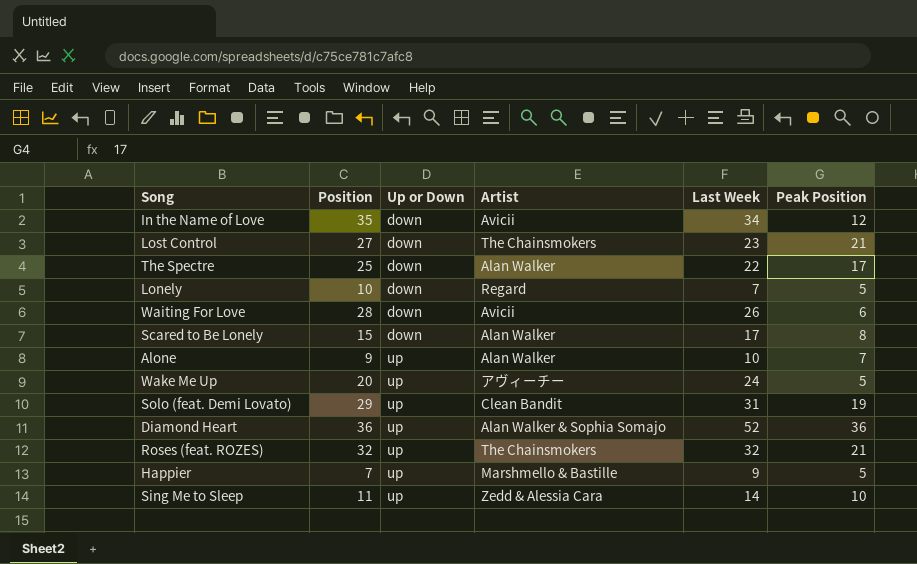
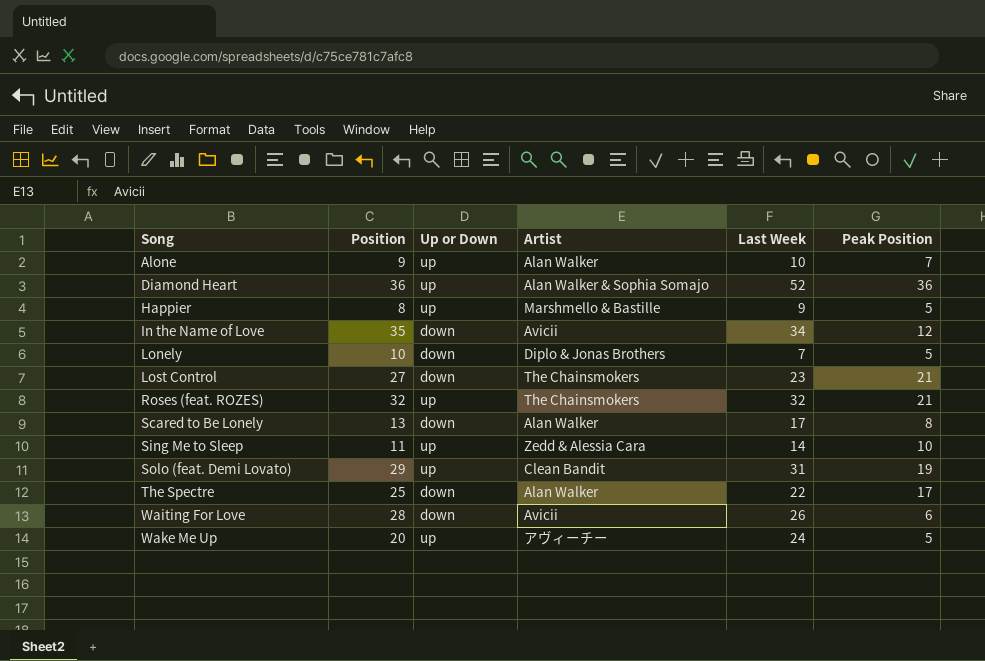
row order: Up or Down ascending -> Song ascending
Happier | Position: 7 -> 8
Lonely | Artist: Regard -> Diplo & Jonas Brothers
Scared to Be Lonely | Position: 15 -> 13

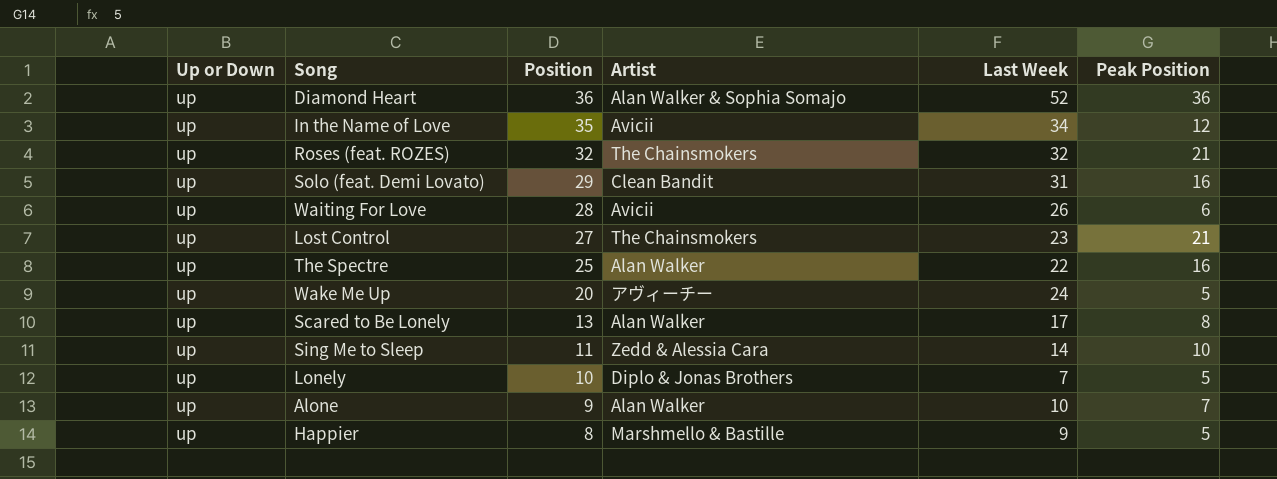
row order: Song ascending -> Position descending
column Up or Down | position: 3 -> 1
In the Name of Love | Up or Down: down -> up
Solo (feat. Demi Lovato) | Peak Position: 19 -> 16
Waiting For Love | Up or Down: down -> up
Lost Control | Up or Down: down -> up
The Spectre | Up or Down: down -> up
The Spectre | Peak Position: 17 -> 16
Scared to Be Lonely | Up or Down: down -> up
Lonely | Up or Down: down -> up

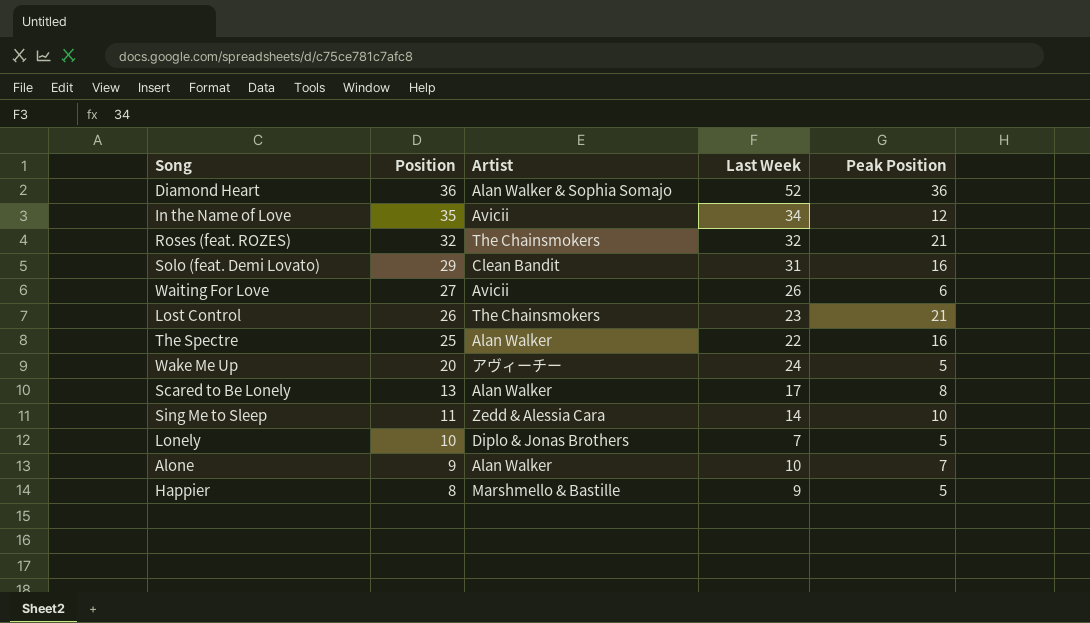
column Up or Down | position: 1 -> none
Waiting For Love | Position: 28 -> 27
Lost Control | Position: 27 -> 26

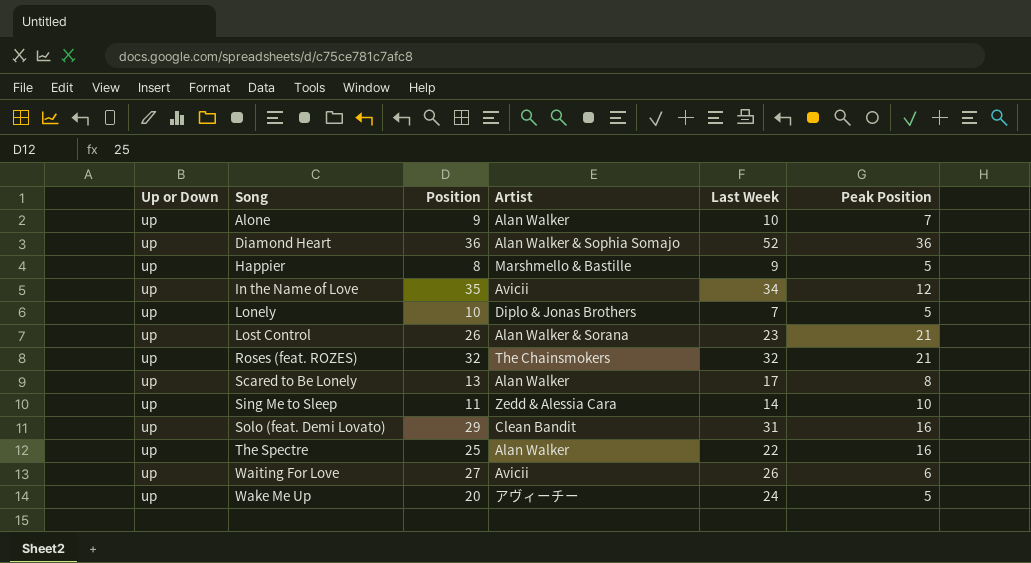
row order: Position descending -> Song ascending
column Up or Down | position: none -> 1
Lost Control | Artist: The Chainsmokers -> Alan Walker & Sorana

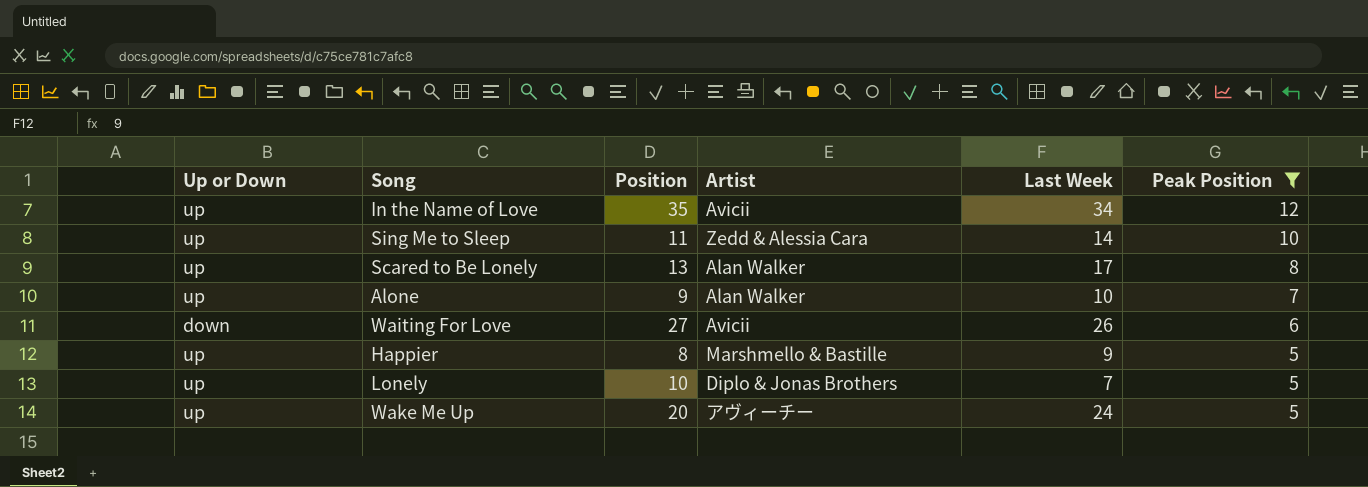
filter: none -> Peak Position <= 12
row order: Song ascending -> Peak Position descending
Waiting For Love | Up or Down: up -> down

